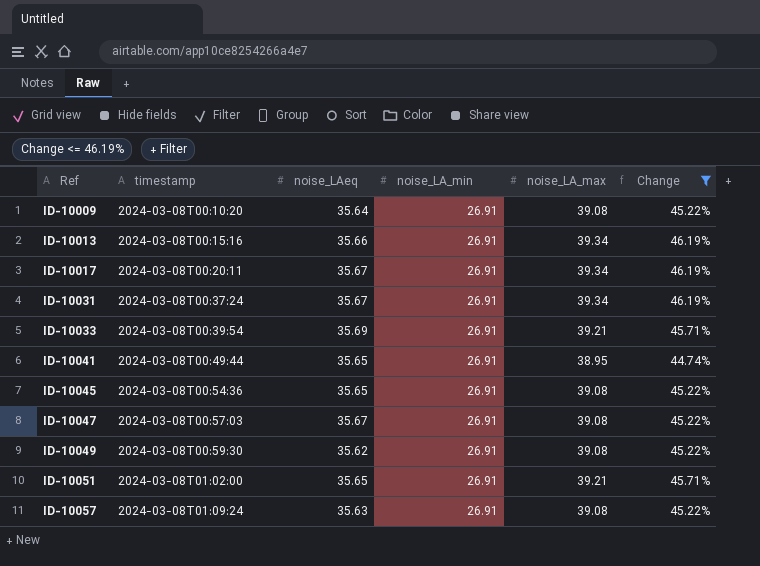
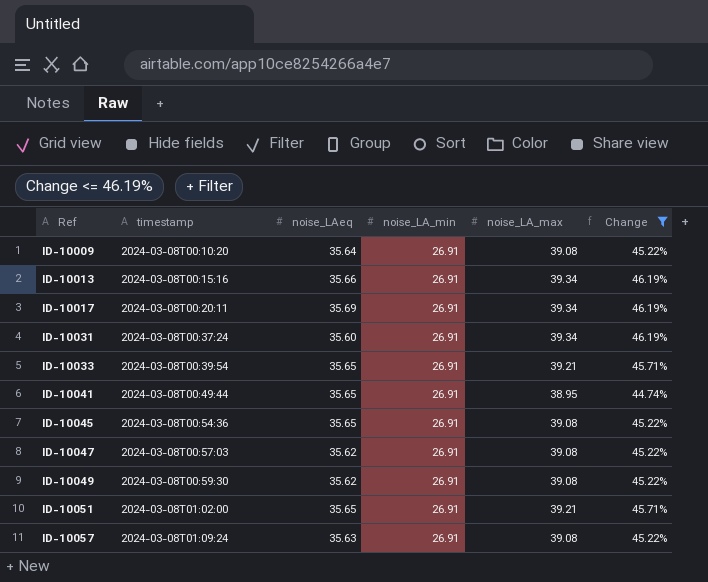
ID-10017 | noise_LAeq: 35.67 -> 35.69
ID-10031 | noise_LAeq: 35.67 -> 35.60
ID-10033 | noise_LAeq: 35.69 -> 35.65
ID-10047 | noise_LAeq: 35.67 -> 35.62

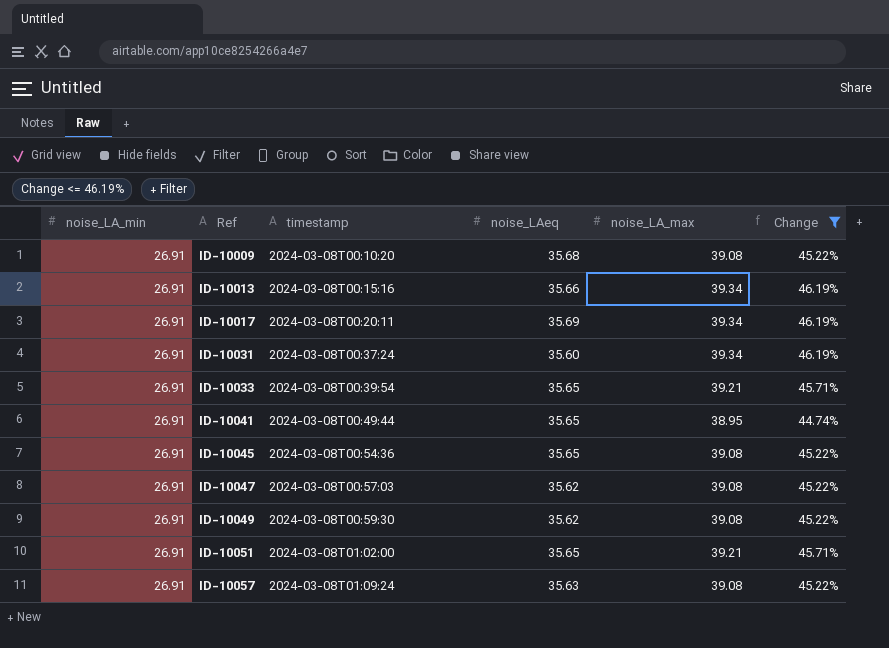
column noise_LA_min | position: 4 -> 1
ID-10009 | noise_LAeq: 35.64 -> 35.68

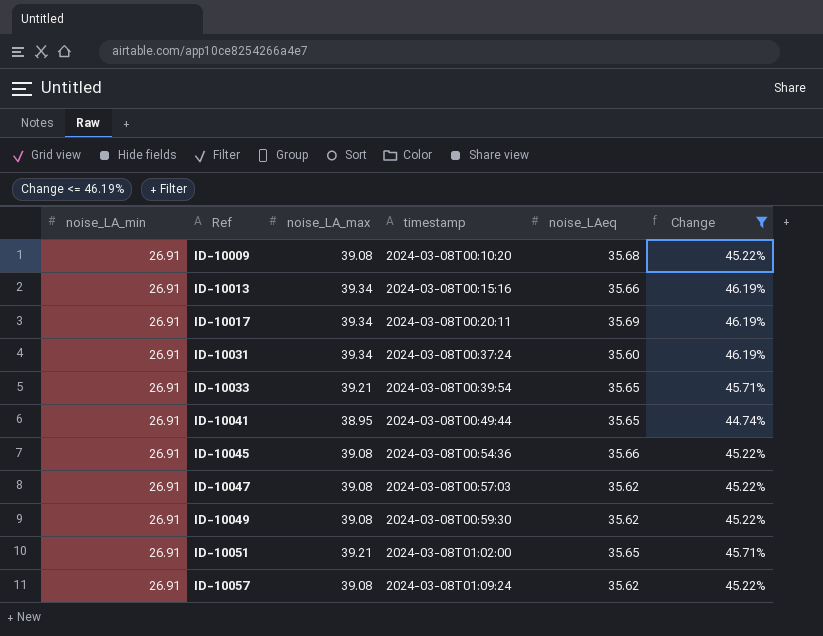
column noise_LA_max | position: 5 -> 3
ID-10045 | noise_LAeq: 35.65 -> 35.66
ID-10057 | noise_LAeq: 35.63 -> 35.62

